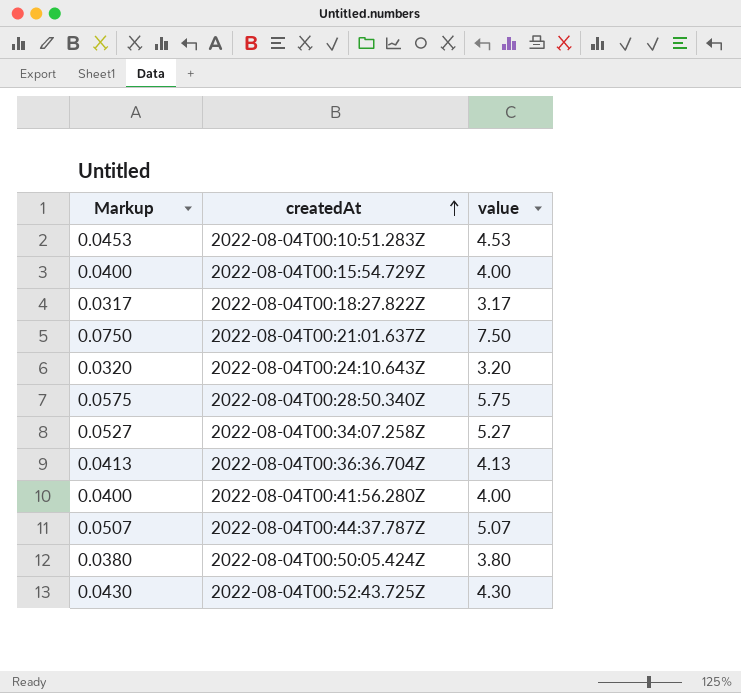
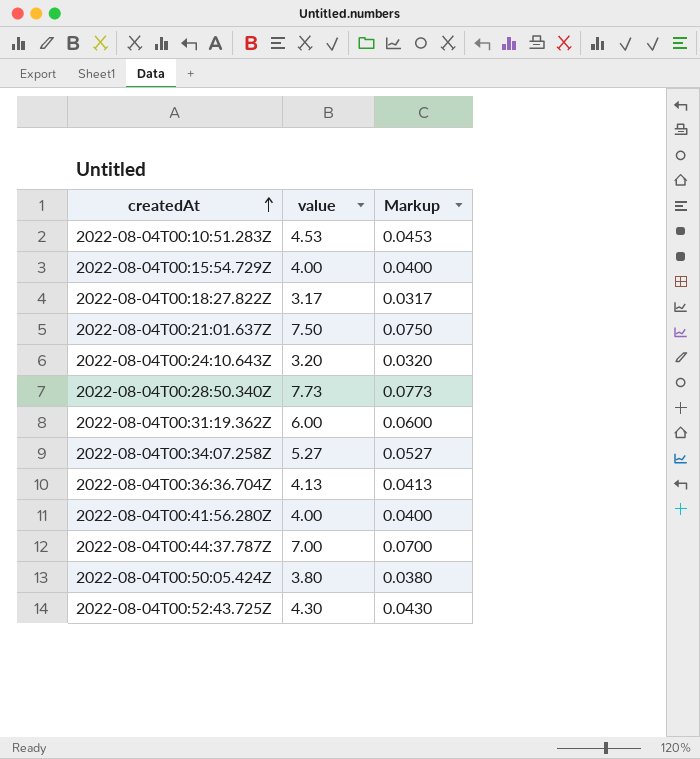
column Markup | position: 1 -> 3
2022-08-04T00:28:50.340Z | value: 5.75 -> 7.73
2022-08-04T00:28:50.340Z | Markup: 0.0575 -> 0.0773
row 2022-08-04T00:31:19.362Z: none -> 6.00 | 0.0600
2022-08-04T00:44:37.787Z | value: 5.07 -> 7.00
2022-08-04T00:44:37.787Z | Markup: 0.0507 -> 0.0700

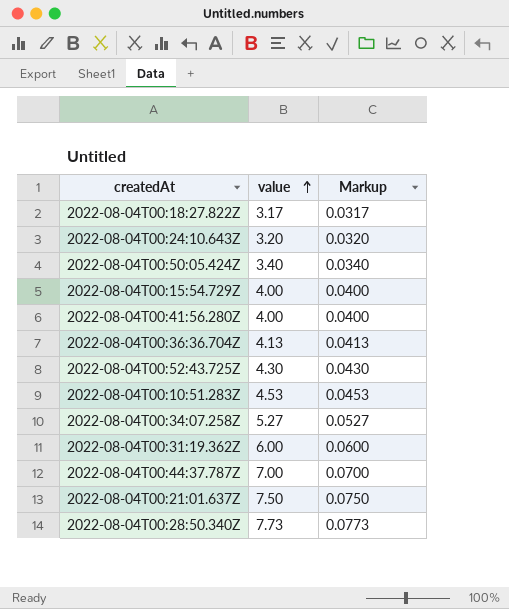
row order: createdAt ascending -> value ascending
2022-08-04T00:50:05.424Z | value: 3.80 -> 3.40
2022-08-04T00:50:05.424Z | Markup: 0.0380 -> 0.0340

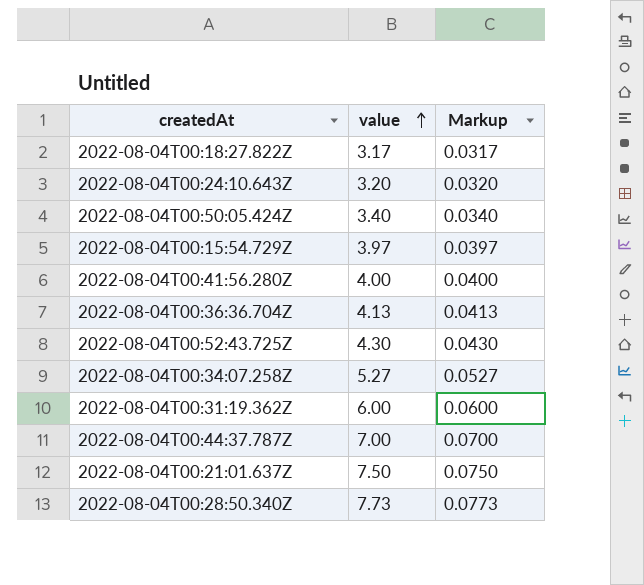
row 2022-08-04T00:10:51.283Z: 4.53 | 0.0453 -> none
2022-08-04T00:15:54.729Z | value: 4.00 -> 3.97
2022-08-04T00:15:54.729Z | Markup: 0.0400 -> 0.0397

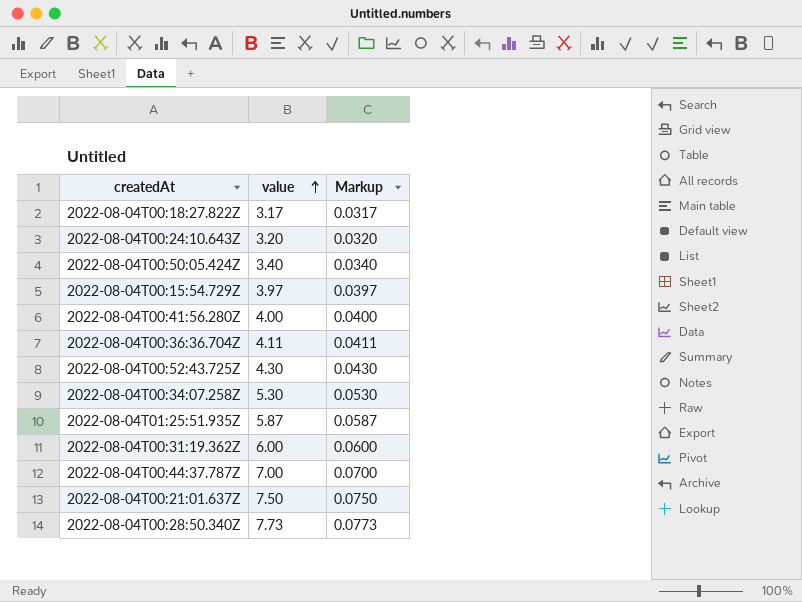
2022-08-04T00:36:36.704Z | value: 4.13 -> 4.11
2022-08-04T00:36:36.704Z | Markup: 0.0413 -> 0.0411
2022-08-04T00:34:07.258Z | value: 5.27 -> 5.30
2022-08-04T00:34:07.258Z | Markup: 0.0527 -> 0.0530
row 2022-08-04T01:25:51.935Z: none -> 5.87 | 0.0587

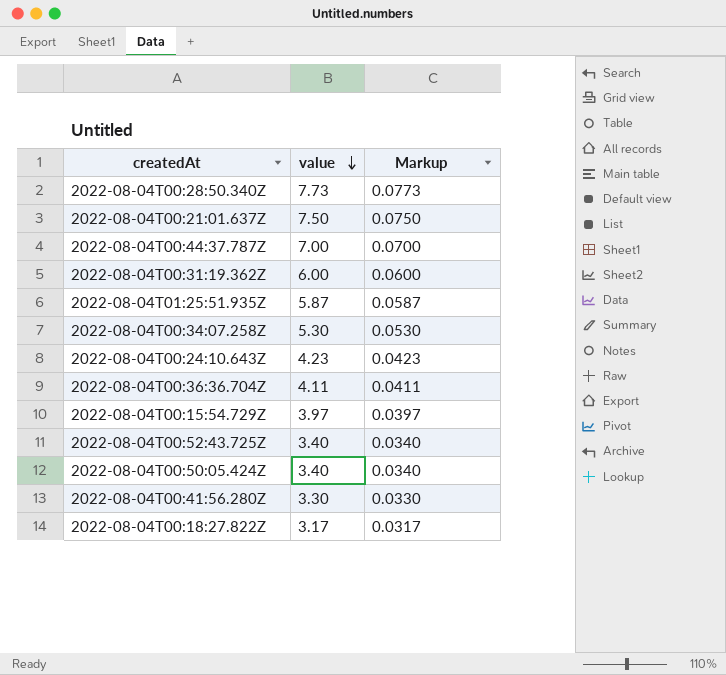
row order: value ascending -> value descending
2022-08-04T00:24:10.643Z | value: 3.20 -> 4.23
2022-08-04T00:24:10.643Z | Markup: 0.0320 -> 0.0423
2022-08-04T00:52:43.725Z | value: 4.30 -> 3.40
2022-08-04T00:52:43.725Z | Markup: 0.0430 -> 0.0340
2022-08-04T00:41:56.280Z | value: 4.00 -> 3.30
2022-08-04T00:41:56.280Z | Markup: 0.0400 -> 0.0330

